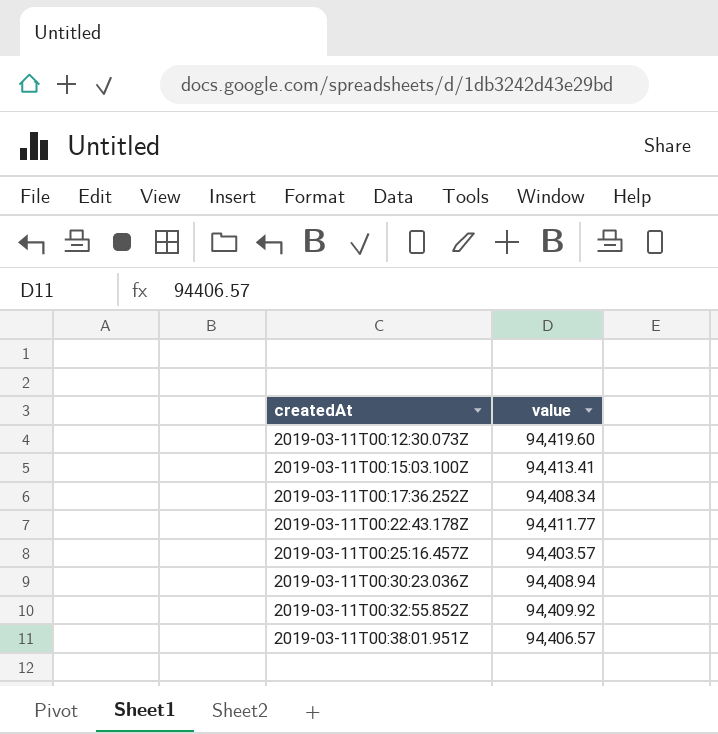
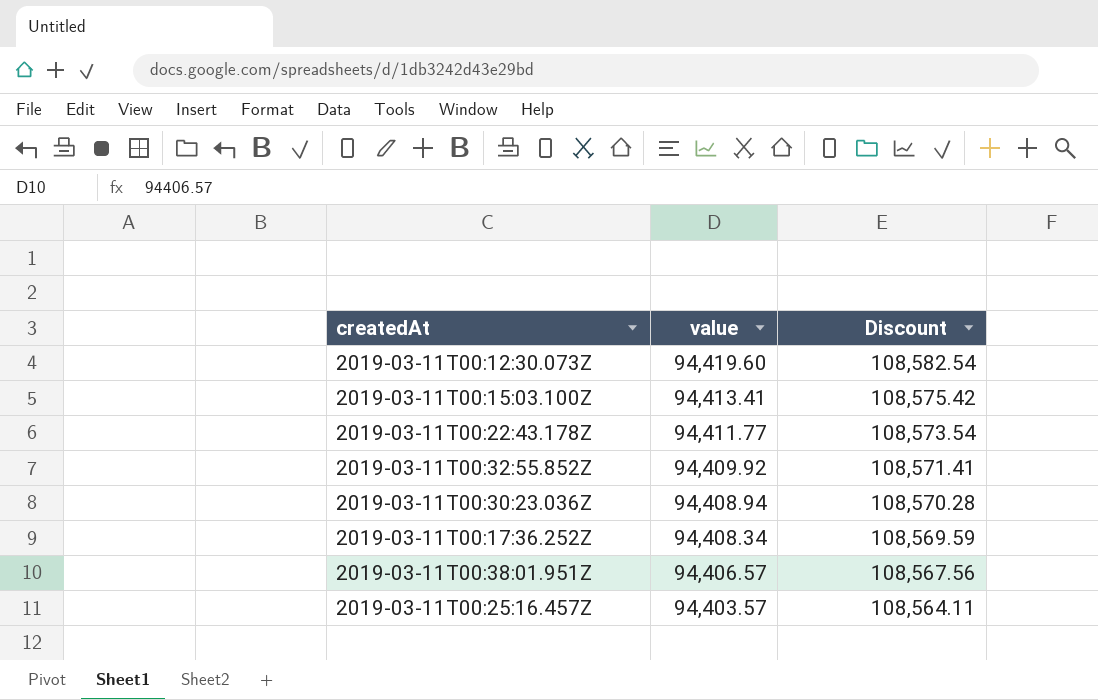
row order: createdAt ascending -> value descending
column Discount | formula: none -> [value] * 1.15

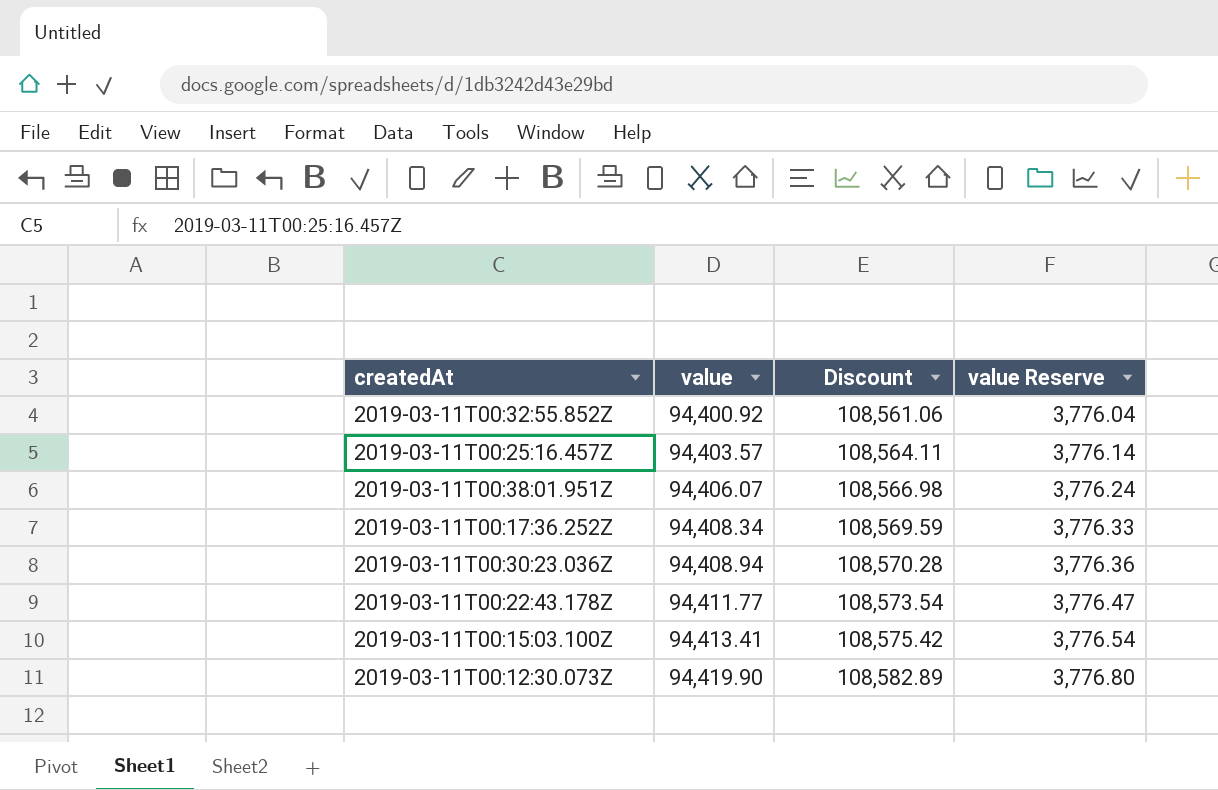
row order: value descending -> value ascending
column value Reserve | formula: none -> [value] * 0.04
2019-03-11T00:32:55.852Z | value: 94,409.92 -> 94,400.92
2019-03-11T00:32:55.852Z | Discount: 108,571.41 -> 108,561.06
2019-03-11T00:38:01.951Z | value: 94,406.57 -> 94,406.07
2019-03-11T00:38:01.951Z | Discount: 108,567.56 -> 108,566.98
2019-03-11T00:12:30.073Z | value: 94,419.60 -> 94,419.90
2019-03-11T00:12:30.073Z | Discount: 108,582.54 -> 108,582.89

